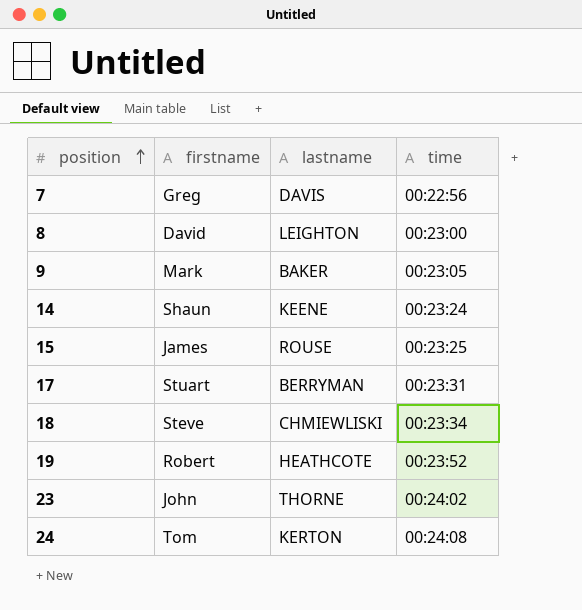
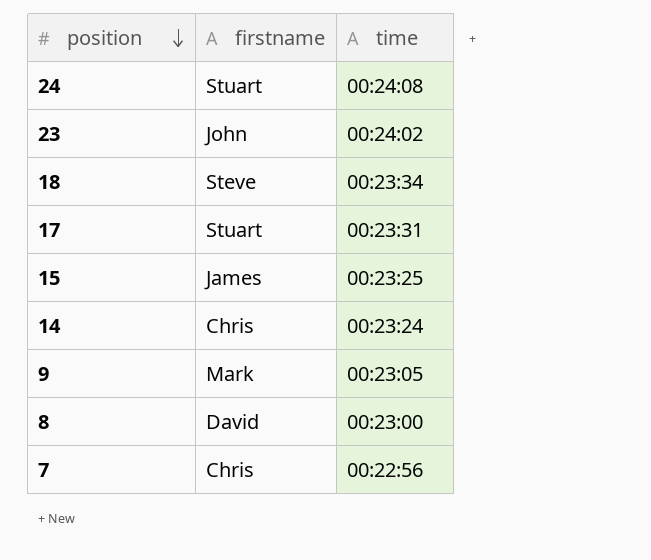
row order: position ascending -> position descending
column lastname | position: 3 -> none
row 19: Robert | HEATHCOTE | 00:23:52 -> none
24 | firstname: Tom -> Stuart
14 | firstname: Shaun -> Chris
7 | firstname: Greg -> Chris

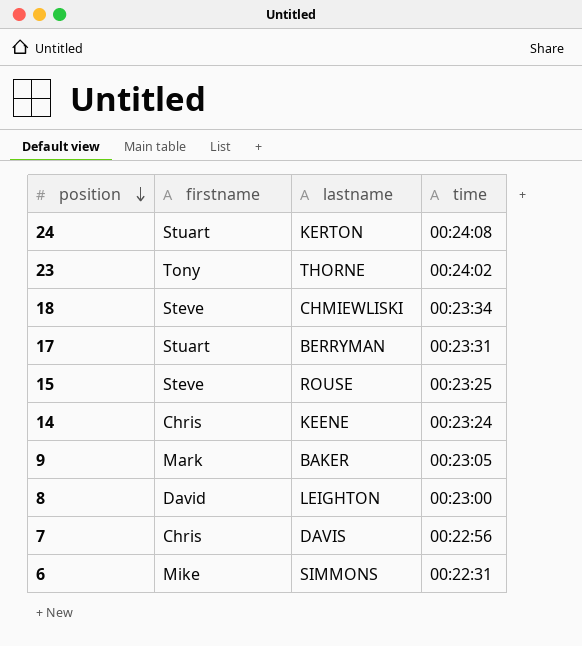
column lastname | position: none -> 3
23 | firstname: John -> Tony
15 | firstname: James -> Steve
row 6: none -> Mike | SIMMONS | 00:22:31

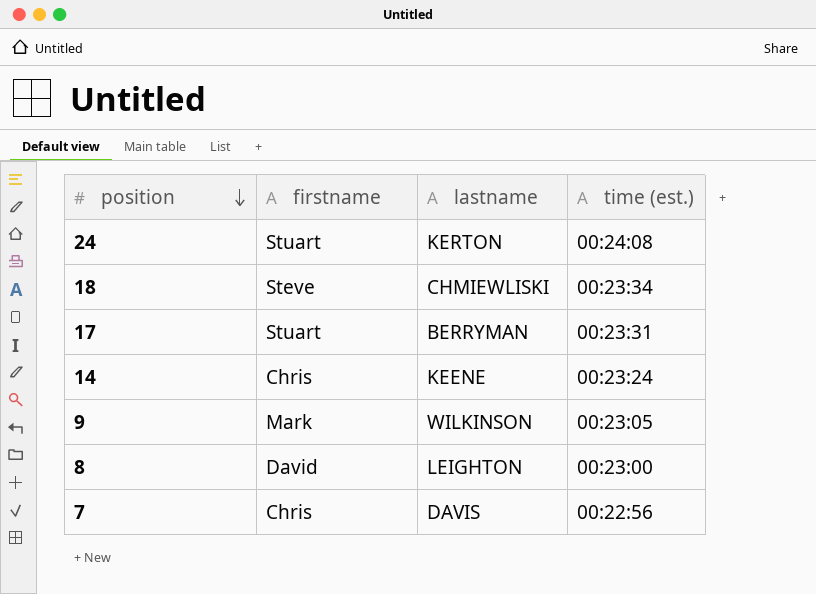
column name: time -> time (est.)
row 23: Tony | THORNE | 00:24:02 -> none
row 15: Steve | ROUSE | 00:23:25 -> none
row 6: Mike | SIMMONS | 00:22:31 -> none
9 | lastname: BAKER -> WILKINSON

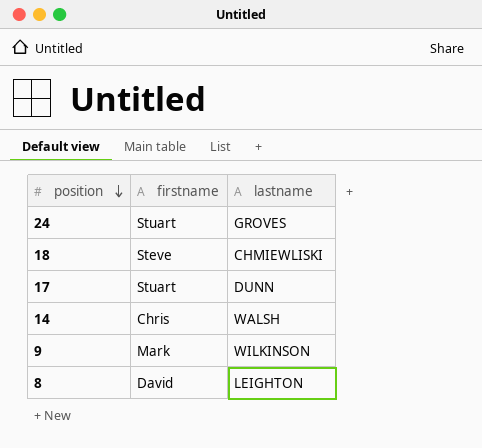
column time (est.) | position: 4 -> none
row 7: Chris | DAVIS | 00:22:56 -> none
24 | lastname: KERTON -> GROVES
17 | lastname: BERRYMAN -> DUNN
14 | lastname: KEENE -> WALSH

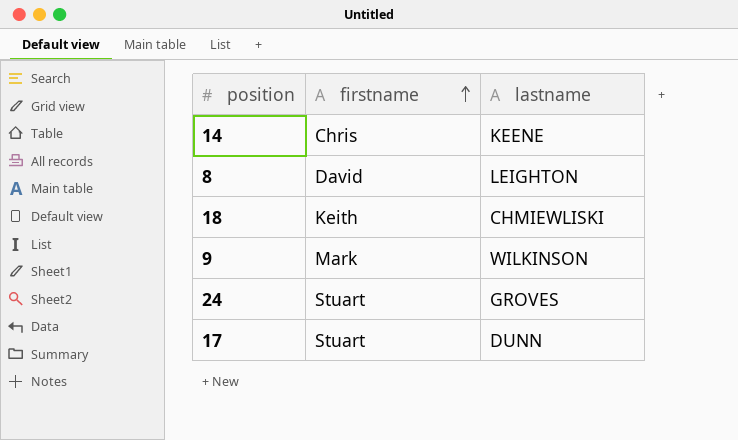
row order: position descending -> firstname ascending
14 | lastname: WALSH -> KEENE
18 | firstname: Steve -> Keith

